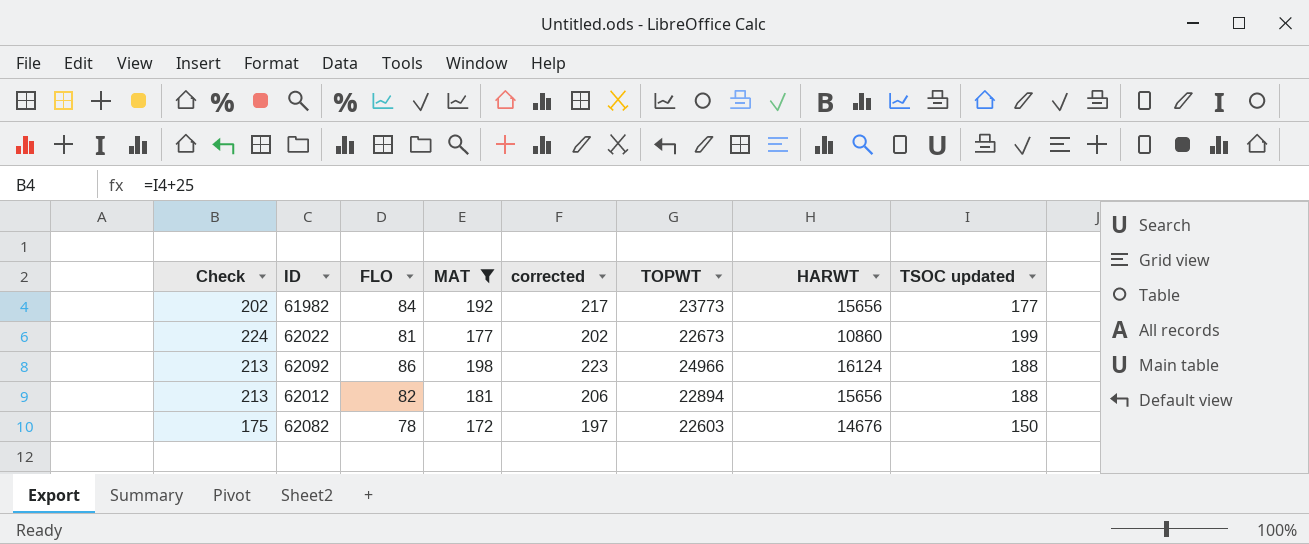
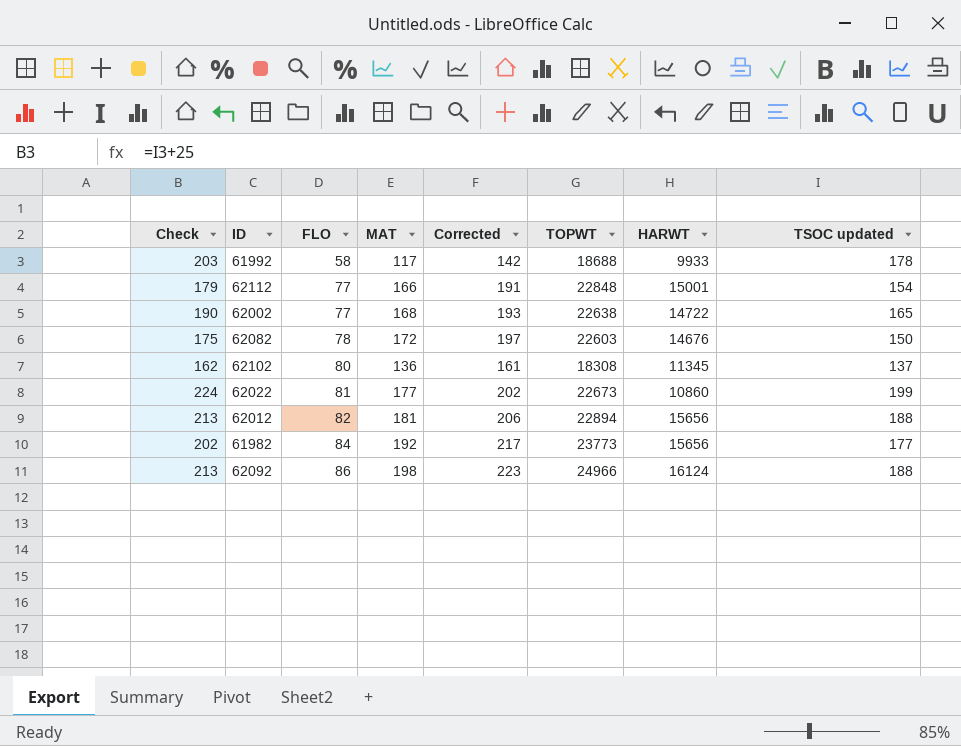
filter: MAT >= 172 -> none
row order: none -> FLO ascending
column name: corrected -> Corrected

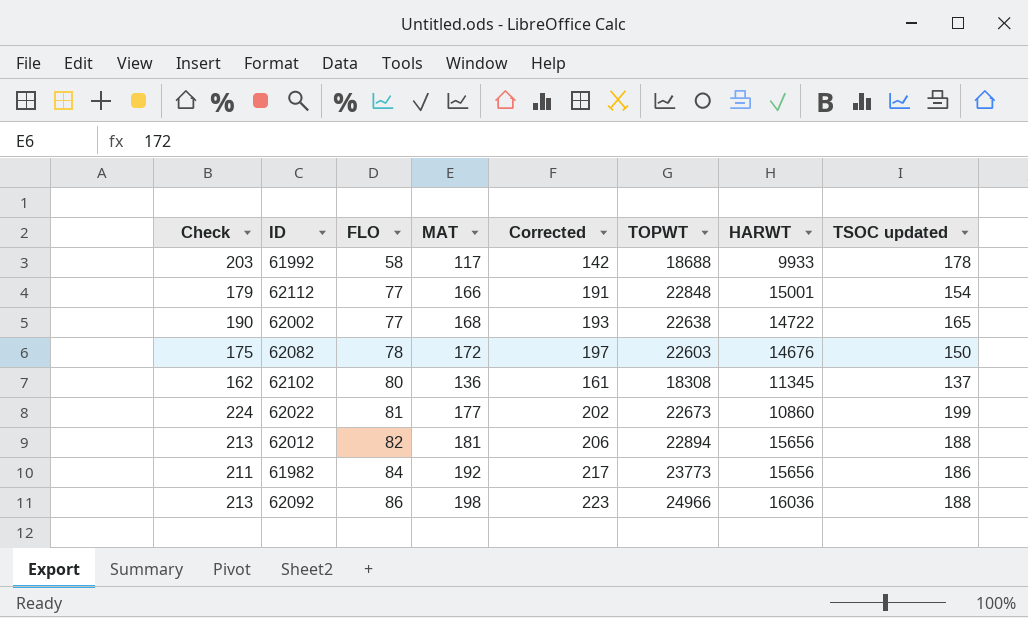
61982 | Check: 202 -> 211
61982 | TSOC updated: 177 -> 186
62092 | HARWT: 16124 -> 16036

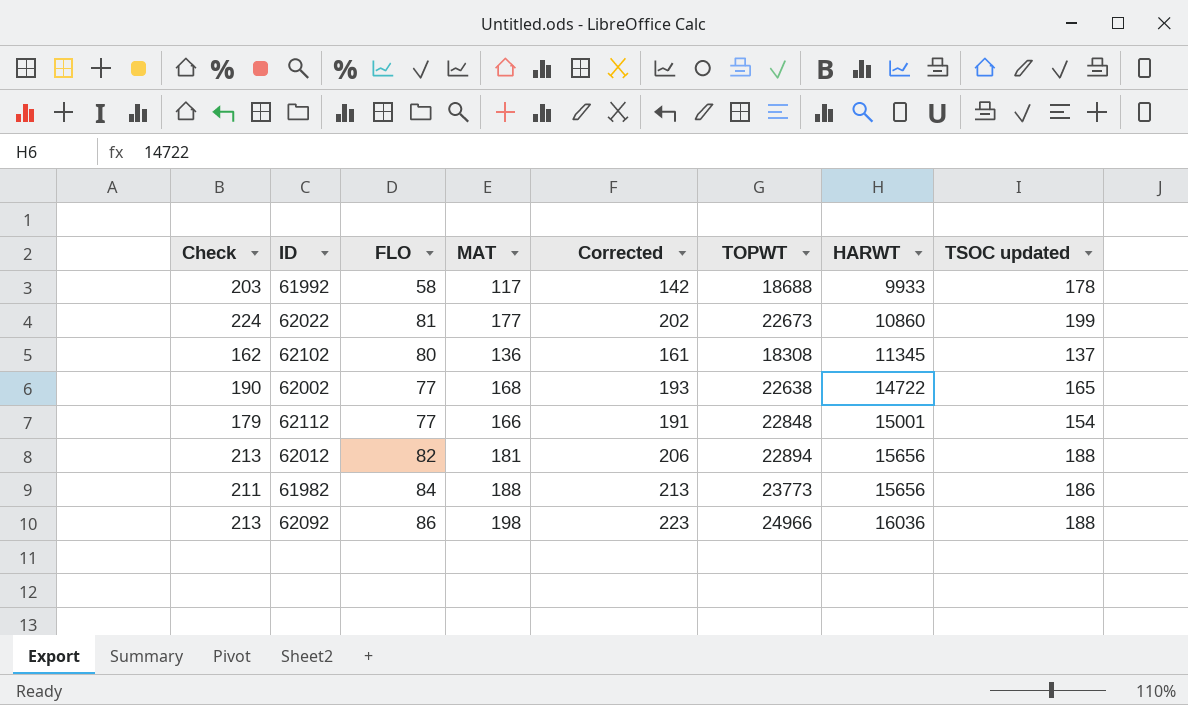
row order: FLO ascending -> HARWT ascending
row 62082: 175 | 78 | 172 | 197 | 22603 | 14676 | 150 -> none
61982 | MAT: 192 -> 188
61982 | Corrected: 217 -> 213

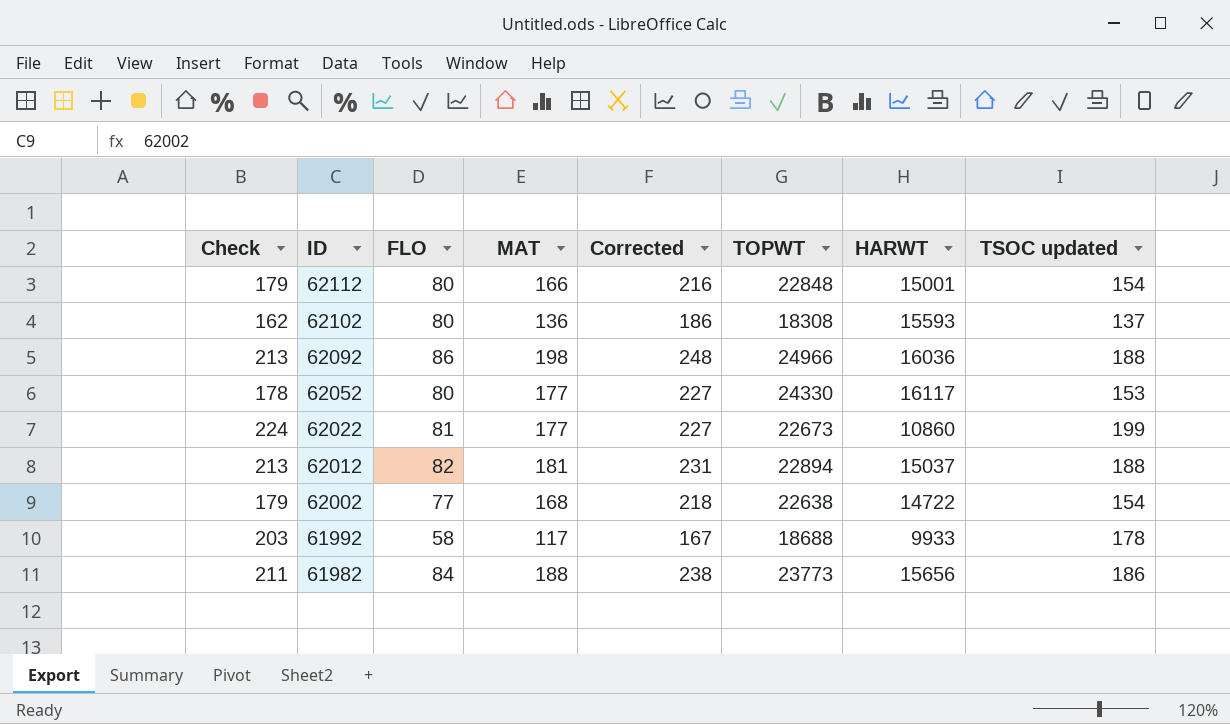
row order: HARWT ascending -> ID descending
column Corrected | formula: [MAT] + 25 -> [MAT] + 50
62112 | FLO: 77 -> 80
62102 | HARWT: 11345 -> 15593
row 62052: none -> 178 | 80 | 177 | 227 | 24330 | 16117 | 153
62012 | HARWT: 15656 -> 15037
62002 | Check: 190 -> 179
62002 | TSOC updated: 165 -> 154

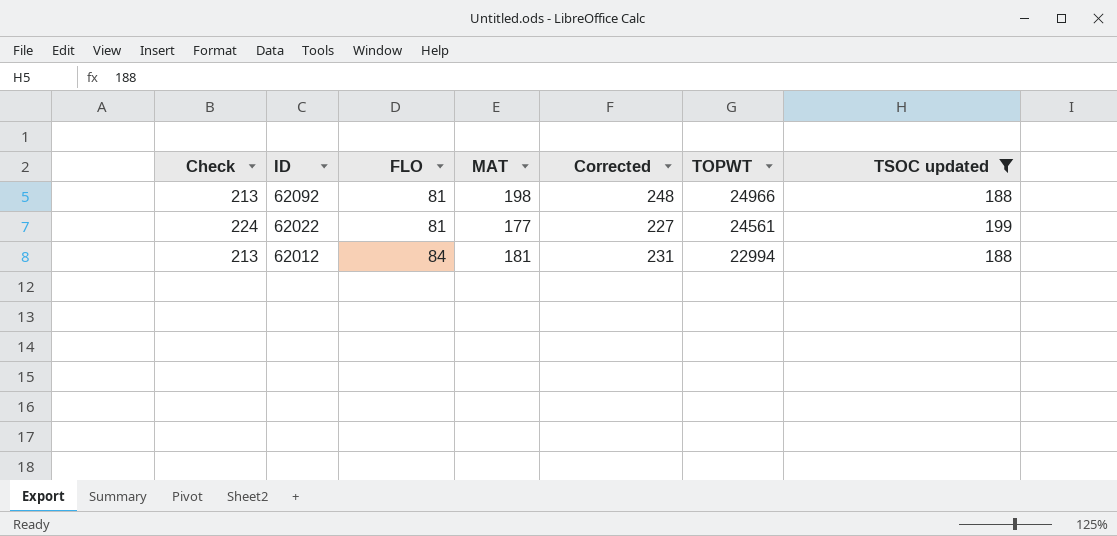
filter: none -> TSOC updated >= 188
column HARWT | position: 7 -> none
62092 | FLO: 86 -> 81
62022 | TOPWT: 22673 -> 24561
62012 | FLO: 82 -> 84
62012 | TOPWT: 22894 -> 22994

